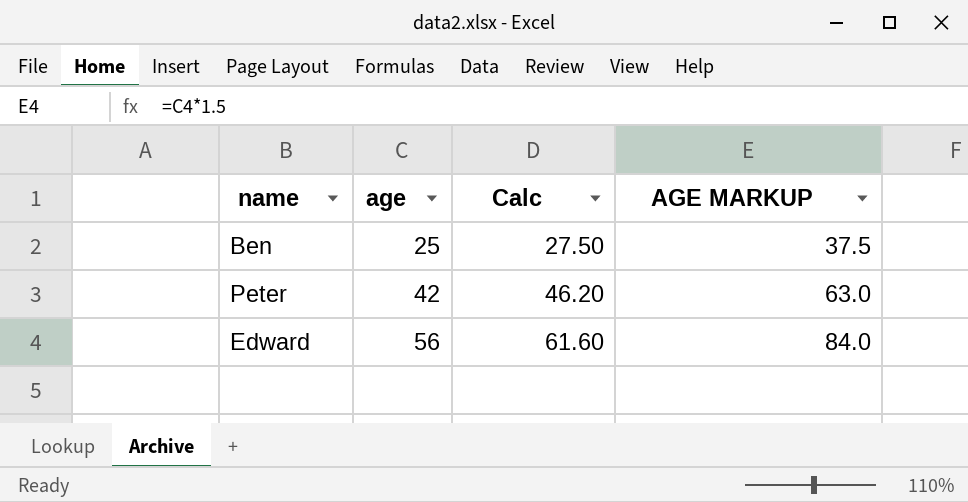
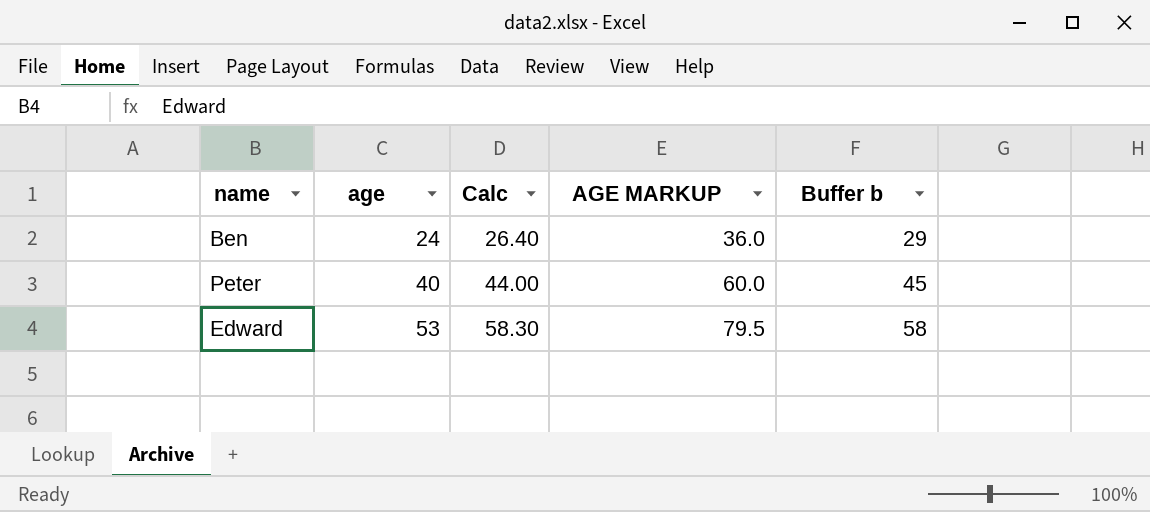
column Buffer b | formula: none -> [age] + 5
Ben | age: 25 -> 24
Ben | Calc: 27.50 -> 26.40
Ben | AGE MARKUP: 37.5 -> 36.0
Peter | age: 42 -> 40
Peter | Calc: 46.20 -> 44.00
Peter | AGE MARKUP: 63.0 -> 60.0
Edward | age: 56 -> 53
Edward | Calc: 61.60 -> 58.30
Edward | AGE MARKUP: 84.0 -> 79.5

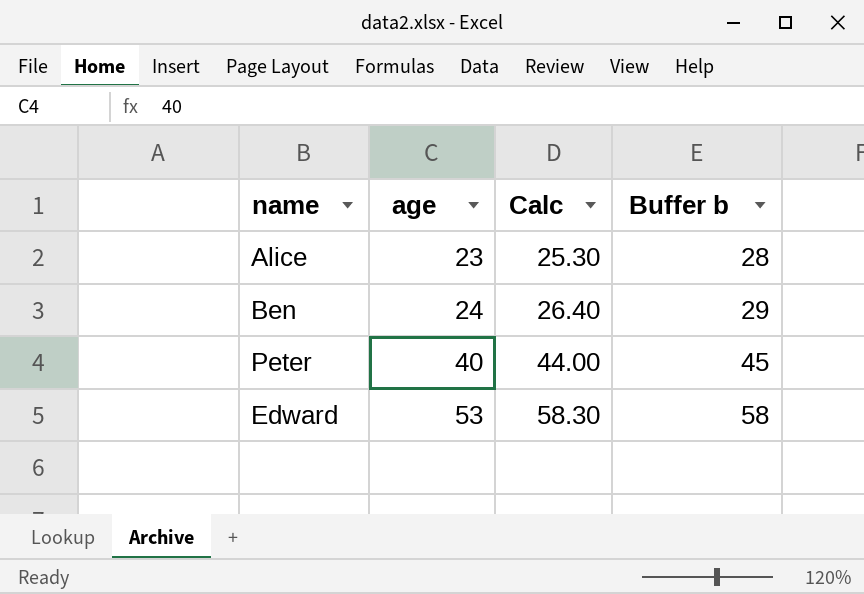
column AGE MARKUP | formula: [age] * 1.5 -> none
row Alice: none -> 23 | 25.30 | 28

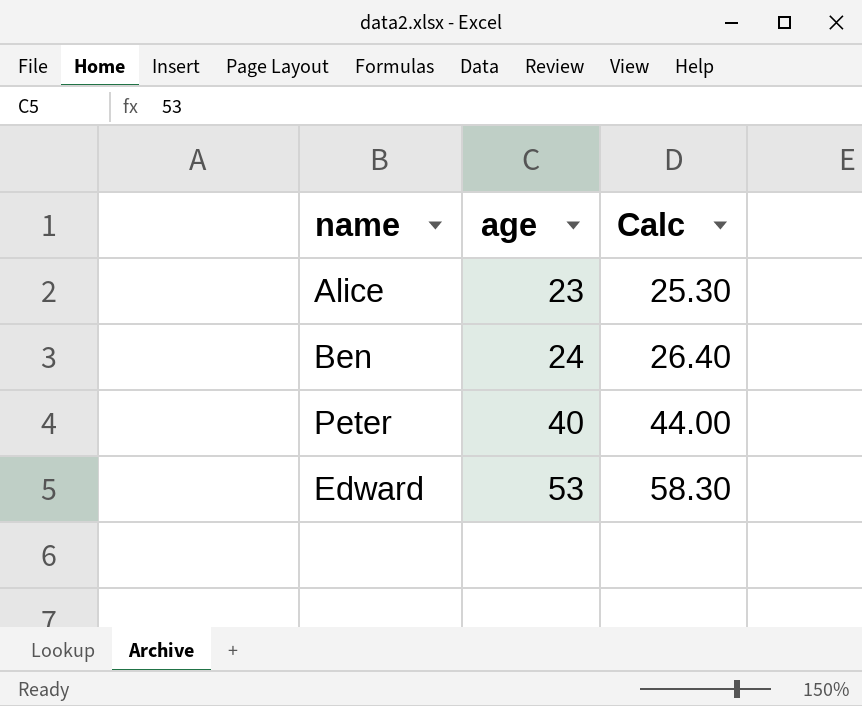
column Buffer b | formula: [age] + 5 -> none

